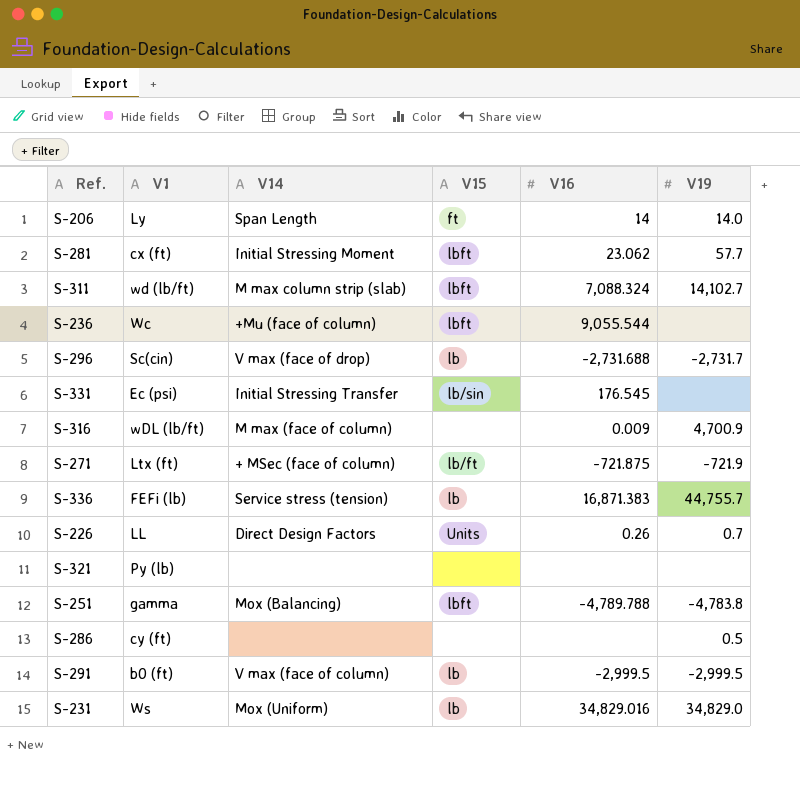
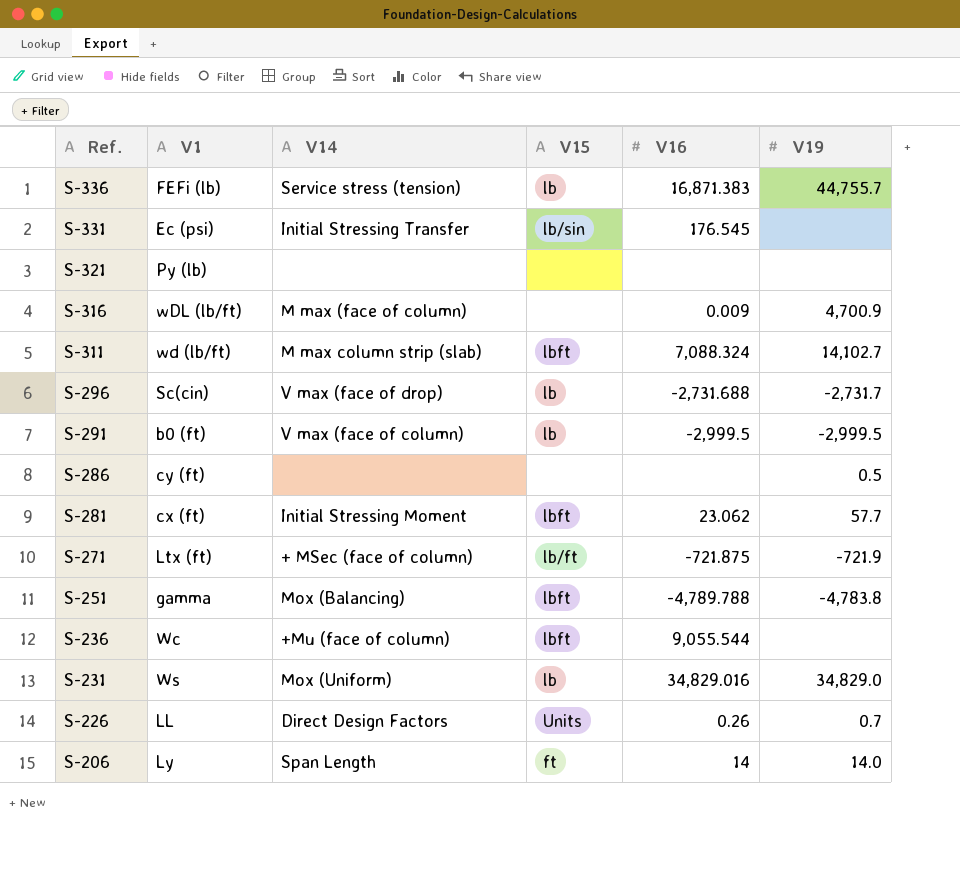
row order: none -> Ref. descending

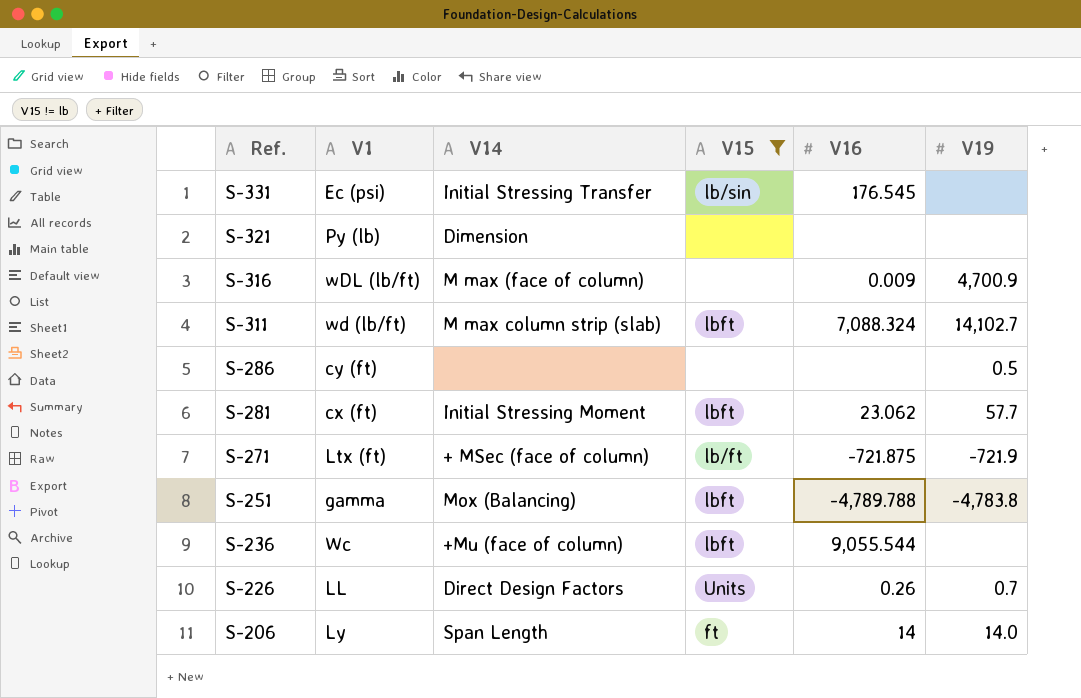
filter: none -> V15 != lb
S-321 | V14: none -> Dimension

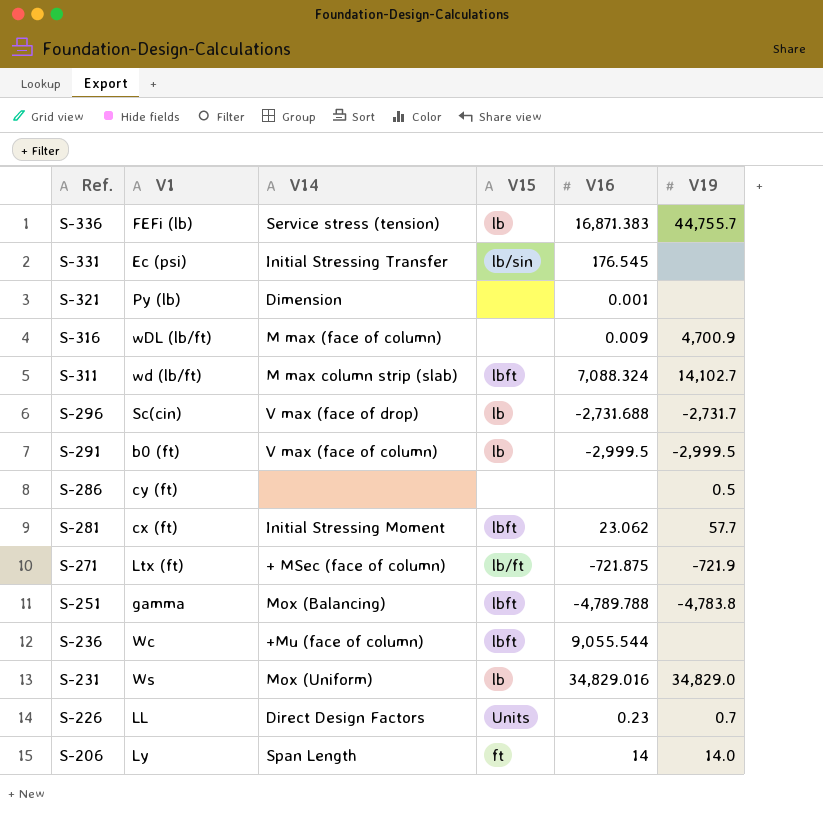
filter: V15 != lb -> none
S-321 | V16: none -> 0.001
S-226 | V16: 0.26 -> 0.23

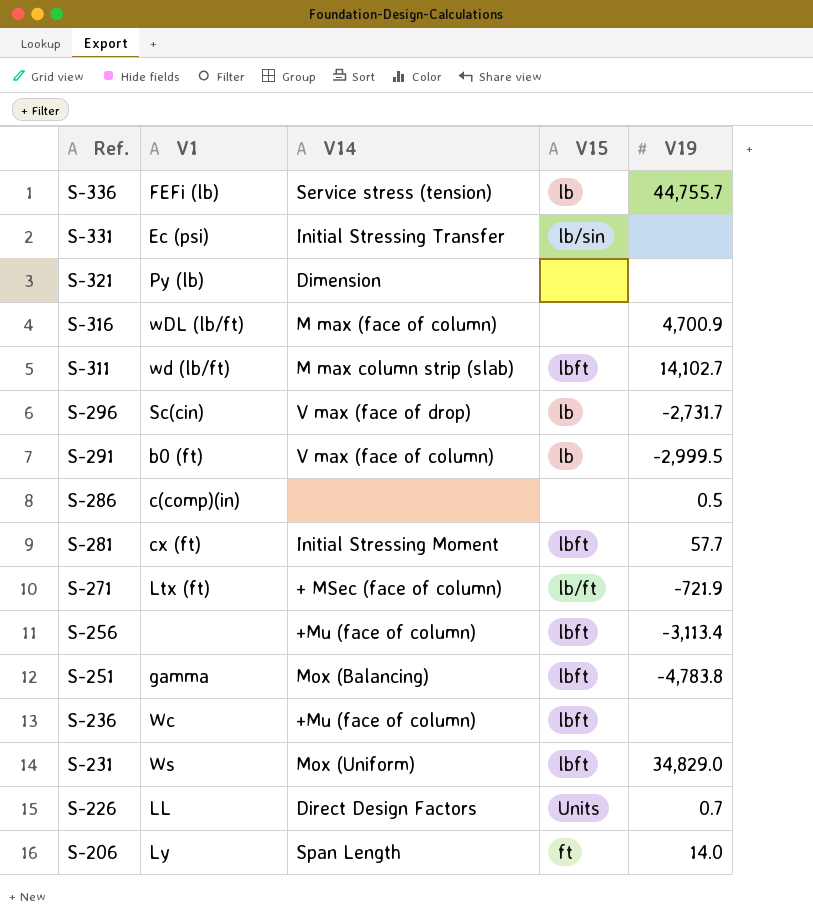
column V16 | position: 5 -> none
S-286 | V1: cy (ft) -> c(comp)(in)
row S-256: none -> none | +Mu (face of column) | lbft | -3,113.4
S-231 | V15: lb -> lbft

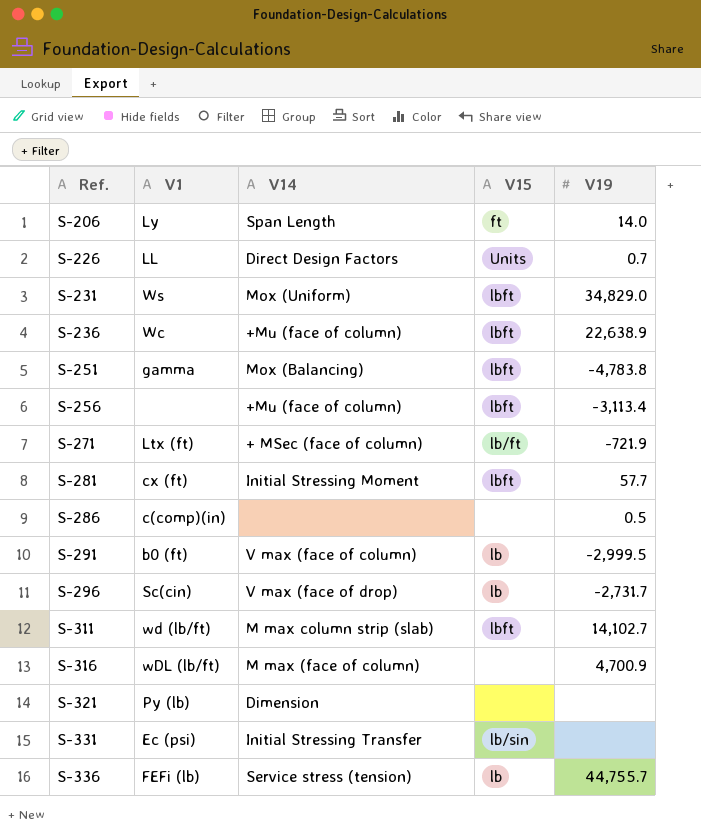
row order: Ref. descending -> Ref. ascending
S-236 | V19: none -> 22,638.9

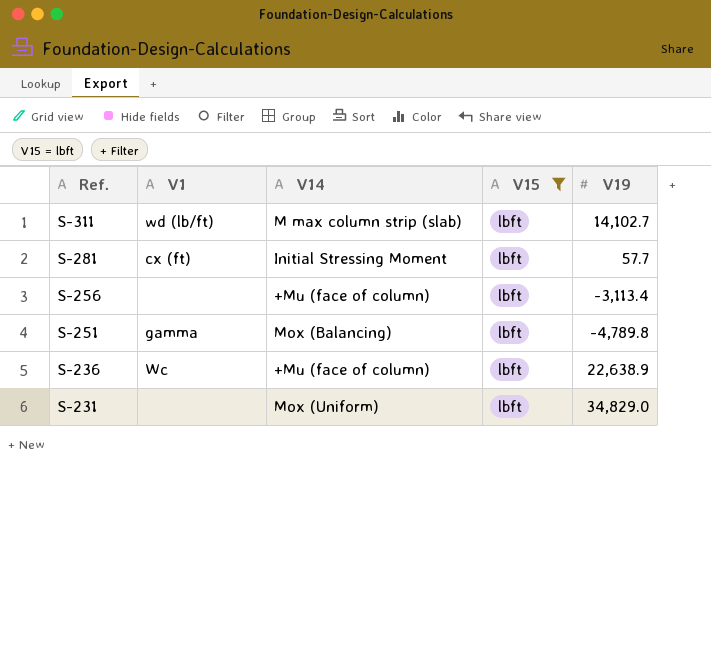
filter: none -> V15 = lbft
row order: Ref. ascending -> Ref. descending
S-251 | V19: -4,783.8 -> -4,789.8
S-231 | V1: Ws -> none

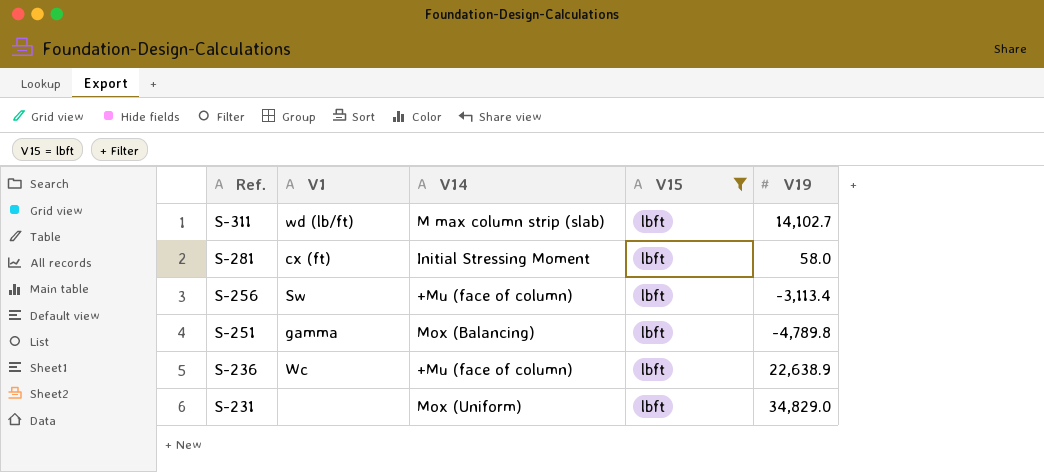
S-281 | V19: 57.7 -> 58.0
S-256 | V1: none -> Sw

